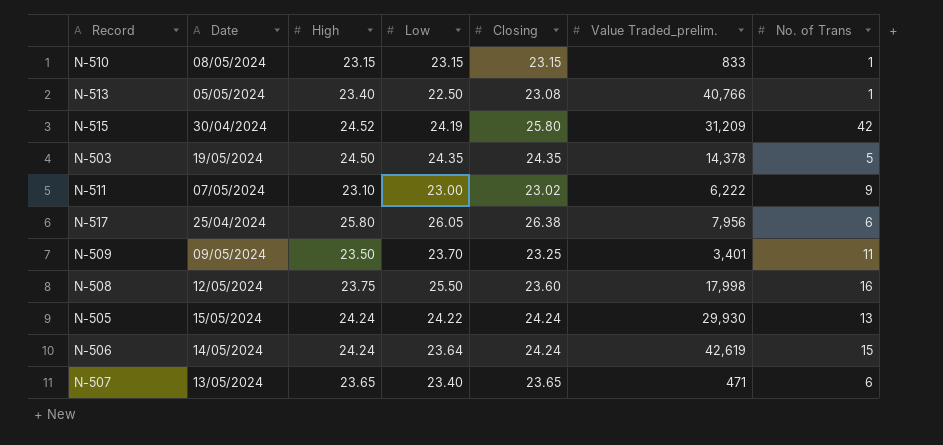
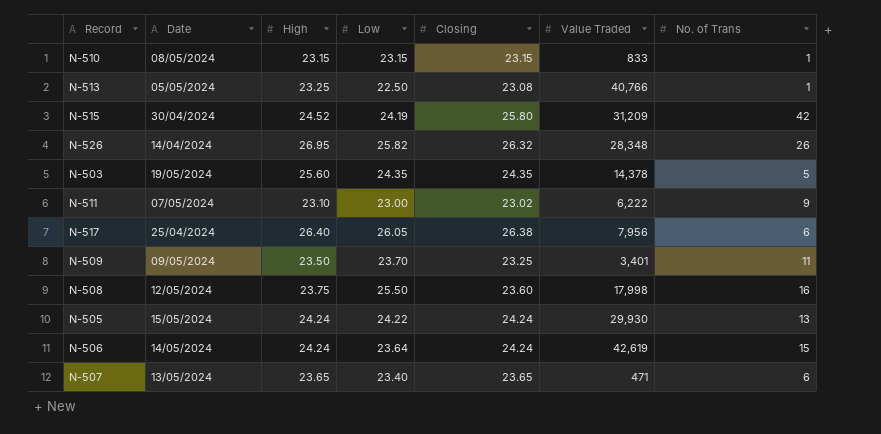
column name: Value Traded_prelim. -> Value Traded
N-513 | High: 23.40 -> 23.25
row N-526: none -> 14/04/2024 | 26.95 | 25.82 | 26.32 | 28,348 | 26
N-503 | High: 24.50 -> 25.60
N-517 | High: 25.80 -> 26.40

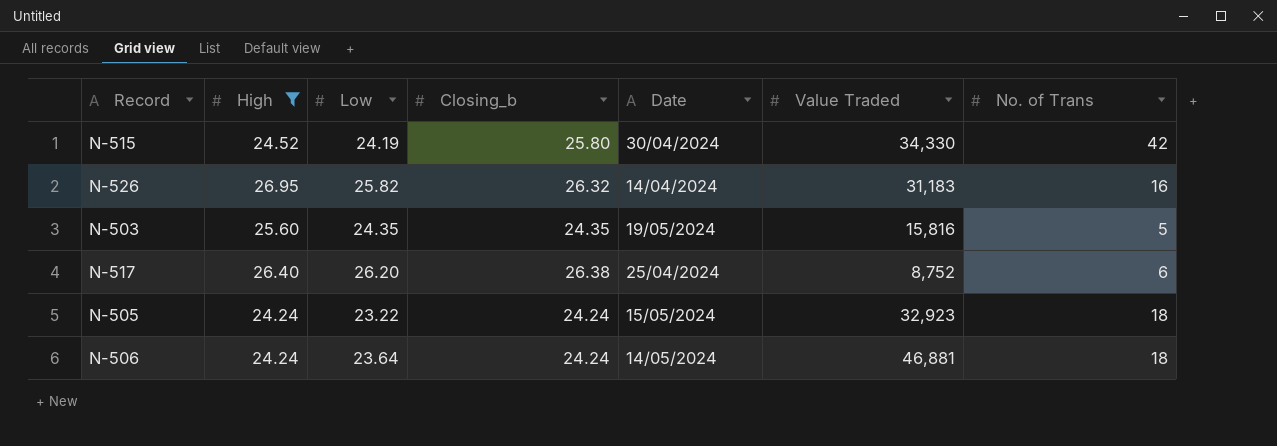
filter: none -> High >= 24.24
column name: Closing -> Closing_b
column Date | position: 2 -> 5
N-515 | Value Traded: 31,209 -> 34,330
N-526 | Value Traded: 28,348 -> 31,183
N-526 | No. of Trans: 26 -> 16
N-503 | Value Traded: 14,378 -> 15,816
N-517 | Low: 26.05 -> 26.20
N-517 | Value Traded: 7,956 -> 8,752
N-505 | Low: 24.22 -> 23.22
N-505 | Value Traded: 29,930 -> 32,923
N-505 | No. of Trans: 13 -> 18
N-506 | Value Traded: 42,619 -> 46,881
N-506 | No. of Trans: 15 -> 18

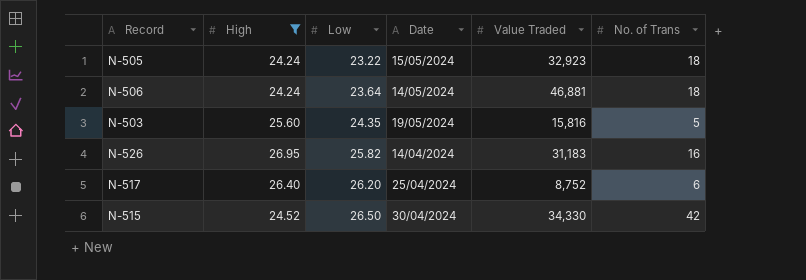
row order: none -> Low ascending
column Closing_b | position: 4 -> none
N-515 | Low: 24.19 -> 26.50

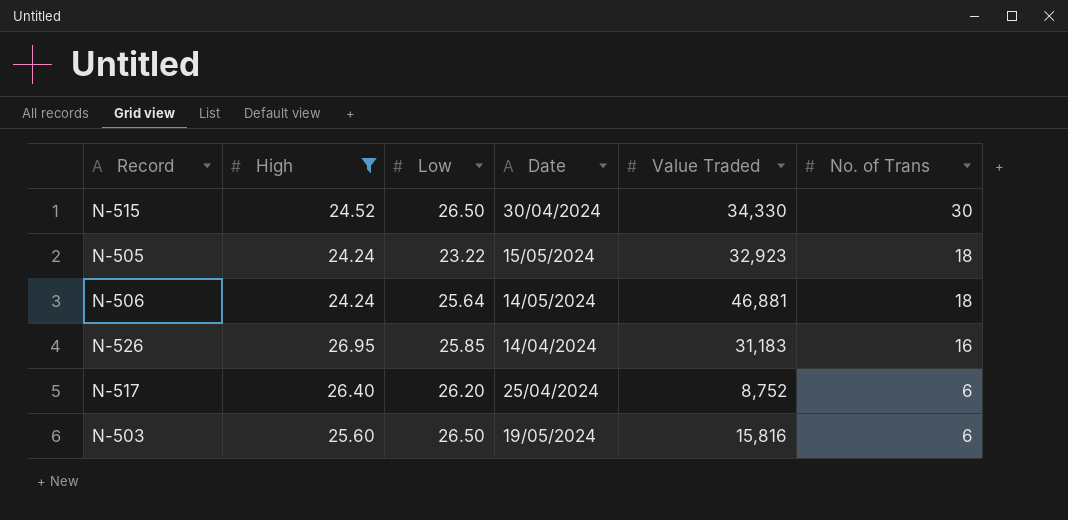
row order: Low ascending -> No. of Trans descending
N-515 | No. of Trans: 42 -> 30
N-506 | Low: 23.64 -> 25.64
N-526 | Low: 25.82 -> 25.85
N-503 | Low: 24.35 -> 26.50
N-503 | No. of Trans: 5 -> 6

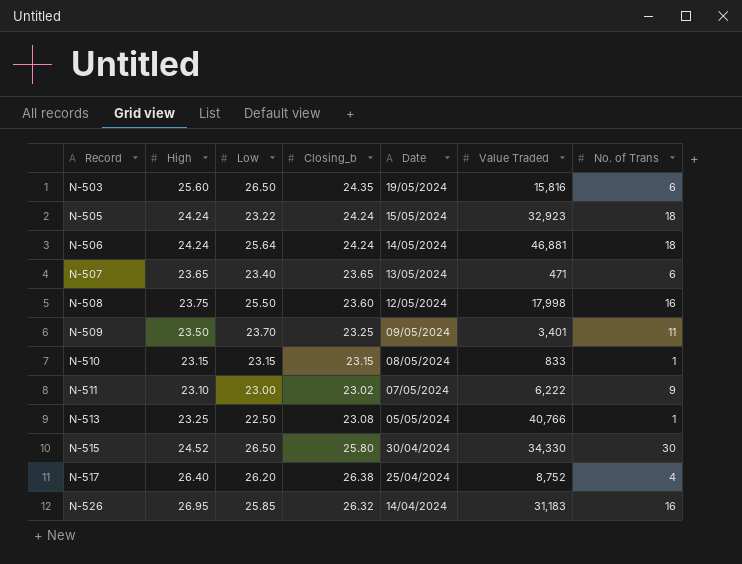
filter: High >= 24.24 -> none
row order: No. of Trans descending -> Record ascending
column Closing_b | position: none -> 4
N-517 | No. of Trans: 6 -> 4

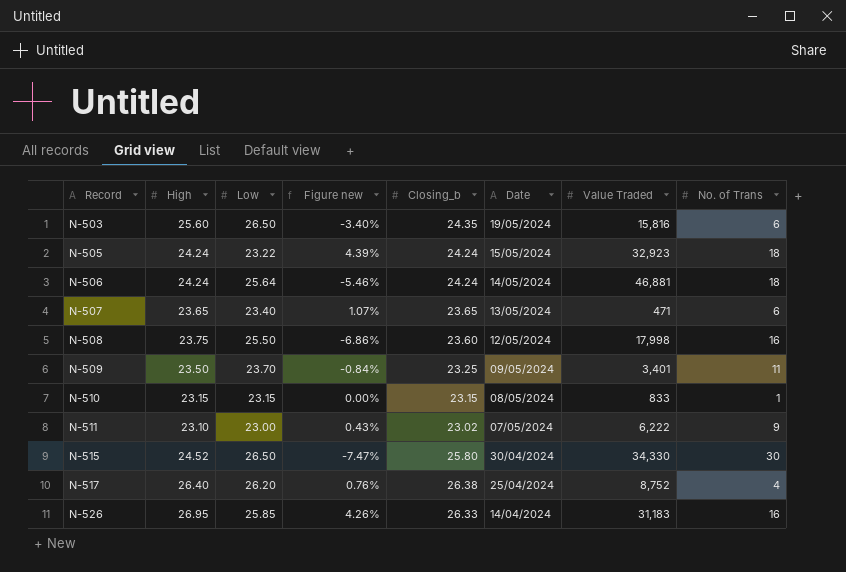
column Figure new | formula: none -> ([High] - [Low]) / [Low]
row N-513: 23.25 | 22.50 | 23.08 | 05/05/2024 | 40,766 | 1 -> none
N-526 | Closing_b: 26.32 -> 26.33

